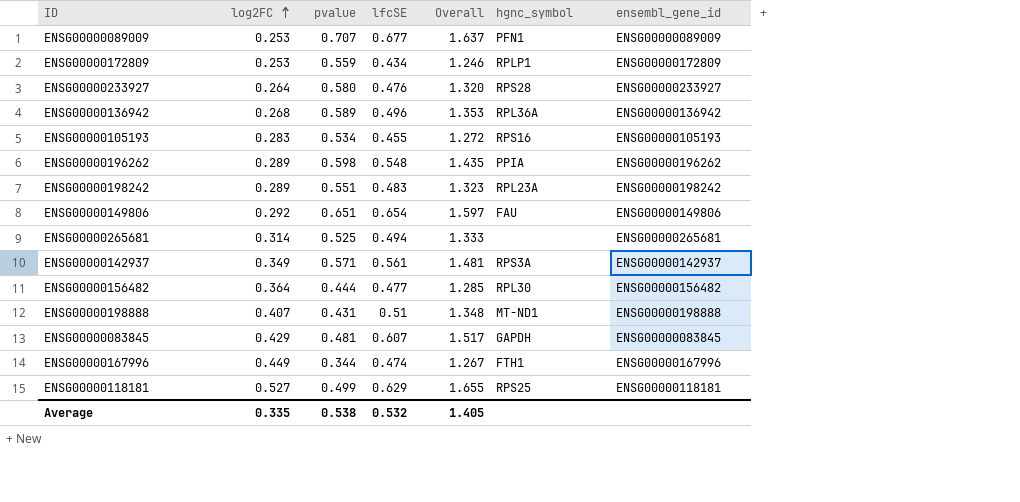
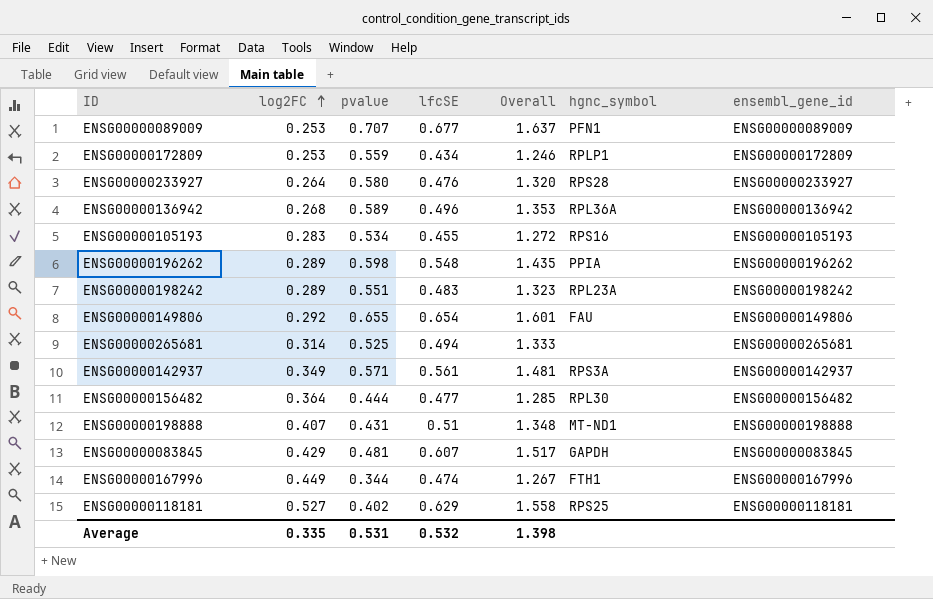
ENSG00000149806 | pvalue: 0.651 -> 0.655
ENSG00000149806 | Overall: 1.597 -> 1.601
ENSG00000118181 | pvalue: 0.499 -> 0.402
ENSG00000118181 | Overall: 1.655 -> 1.558
Average | pvalue: 0.538 -> 0.531
Average | Overall: 1.405 -> 1.398

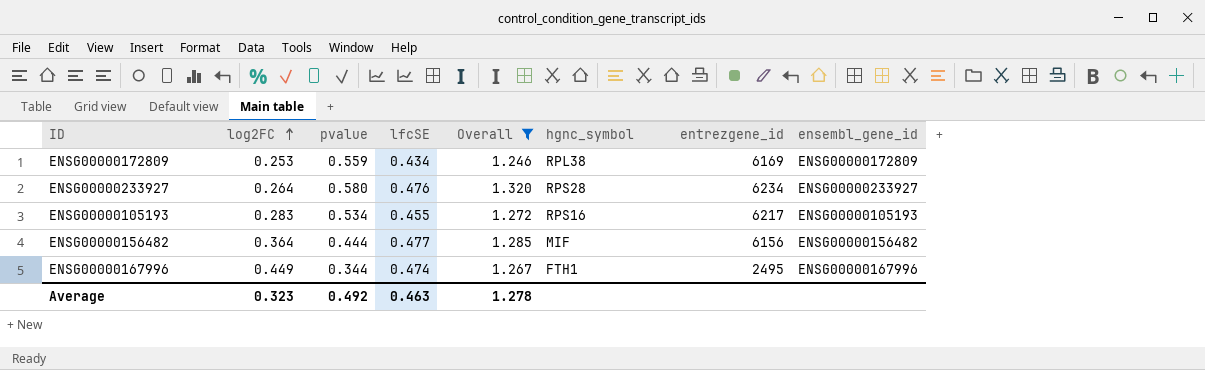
filter: none -> Overall <= 1.320
column entrezgene_id | position: none -> 7
ENSG00000172809 | hgnc_symbol: RPLP1 -> RPL38
ENSG00000156482 | hgnc_symbol: RPL30 -> MIF
Average | log2FC: 0.335 -> 0.323
Average | pvalue: 0.531 -> 0.492
Average | lfcSE: 0.532 -> 0.463
Average | Overall: 1.398 -> 1.278

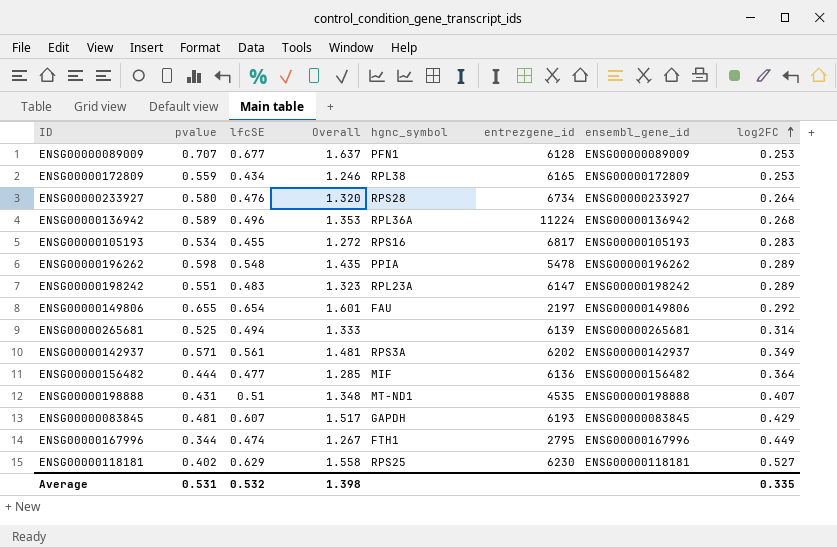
filter: Overall <= 1.320 -> none
column log2FC | position: 2 -> 8
ENSG00000172809 | entrezgene_id: 6169 -> 6165
ENSG00000233927 | entrezgene_id: 6234 -> 6734
ENSG00000105193 | entrezgene_id: 6217 -> 6817
ENSG00000156482 | entrezgene_id: 6156 -> 6136
ENSG00000167996 | entrezgene_id: 2495 -> 2795
Average | pvalue: 0.492 -> 0.531
Average | lfcSE: 0.463 -> 0.532
Average | Overall: 1.278 -> 1.398
Average | log2FC: 0.323 -> 0.335

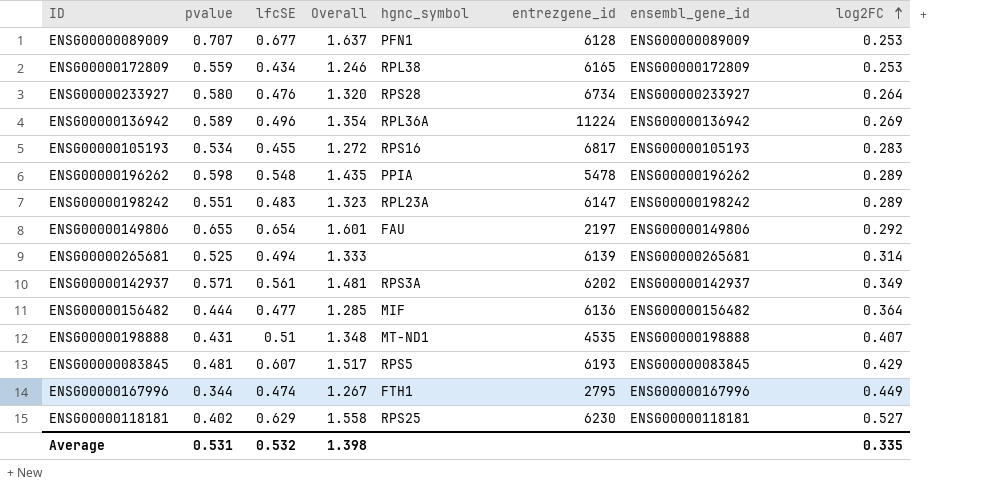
ENSG00000136942 | Overall: 1.353 -> 1.354
ENSG00000136942 | log2FC: 0.268 -> 0.269
ENSG00000083845 | hgnc_symbol: GAPDH -> RPS5

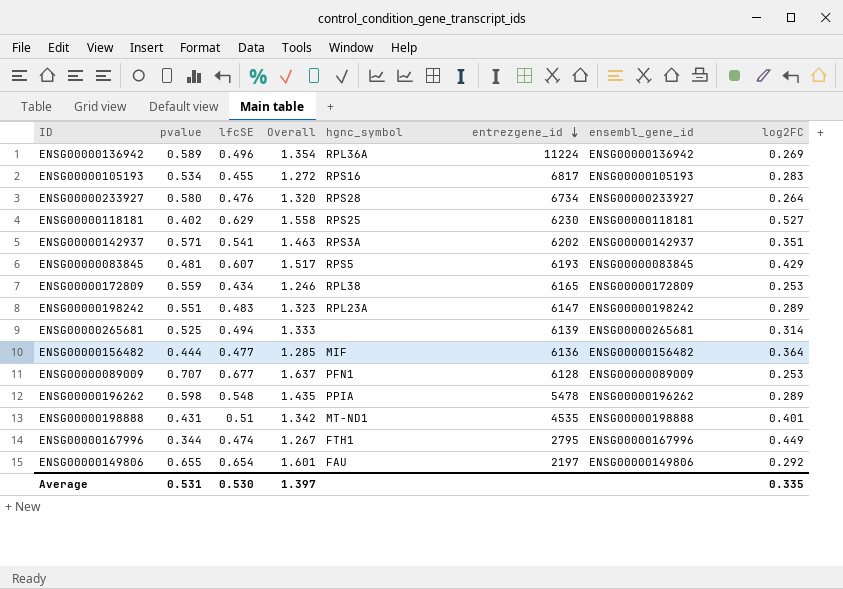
row order: log2FC ascending -> entrezgene_id descending
ENSG00000142937 | lfcSE: 0.561 -> 0.541
ENSG00000142937 | Overall: 1.481 -> 1.463
ENSG00000142937 | log2FC: 0.349 -> 0.351
ENSG00000198888 | Overall: 1.348 -> 1.342
ENSG00000198888 | log2FC: 0.407 -> 0.401
Average | lfcSE: 0.532 -> 0.530
Average | Overall: 1.398 -> 1.397

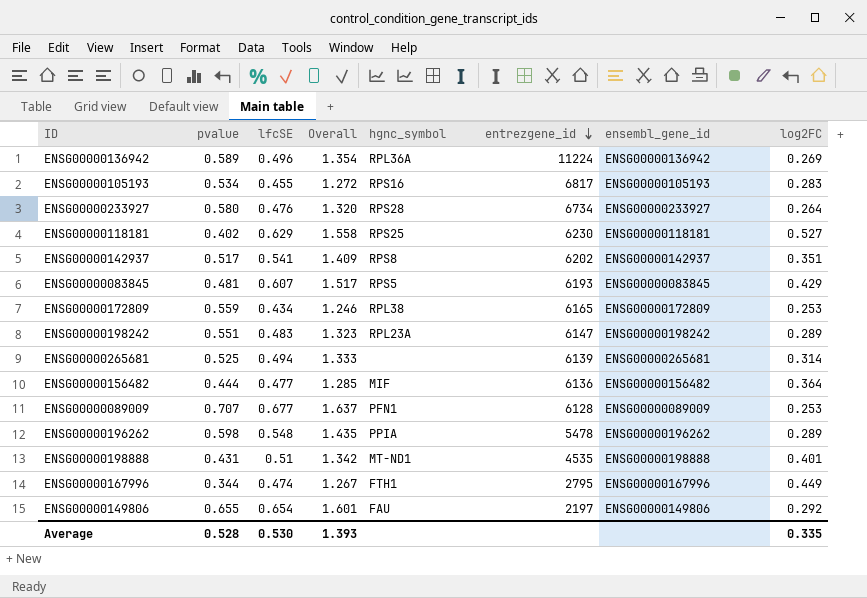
ENSG00000142937 | pvalue: 0.571 -> 0.517
ENSG00000142937 | Overall: 1.463 -> 1.409
ENSG00000142937 | hgnc_symbol: RPS3A -> RPS8
Average | pvalue: 0.531 -> 0.528
Average | Overall: 1.397 -> 1.393

